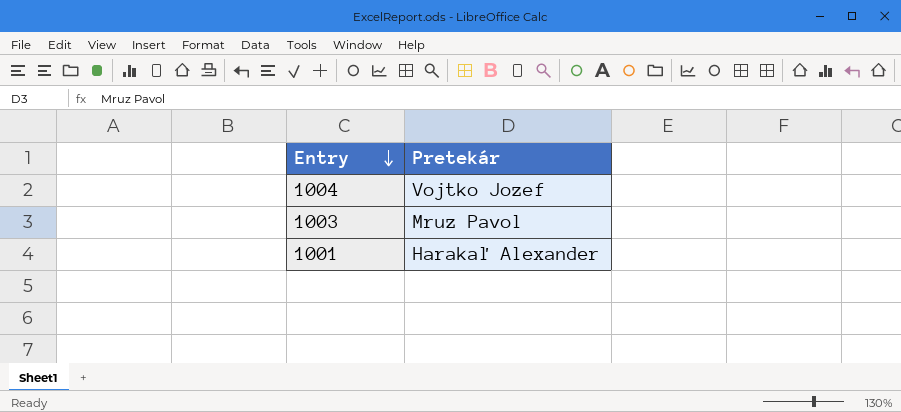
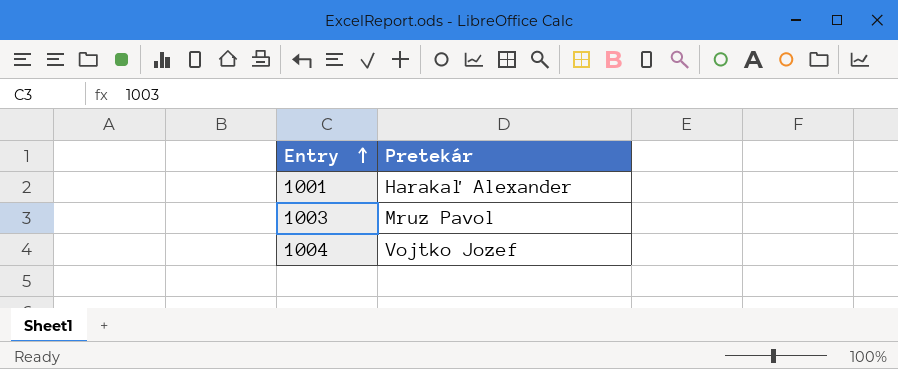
row order: Entry descending -> Entry ascending

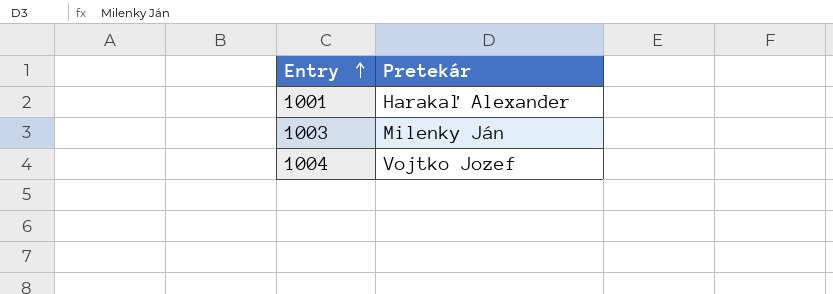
1003 | Pretekár: Mruz Pavol -> Milenky Ján

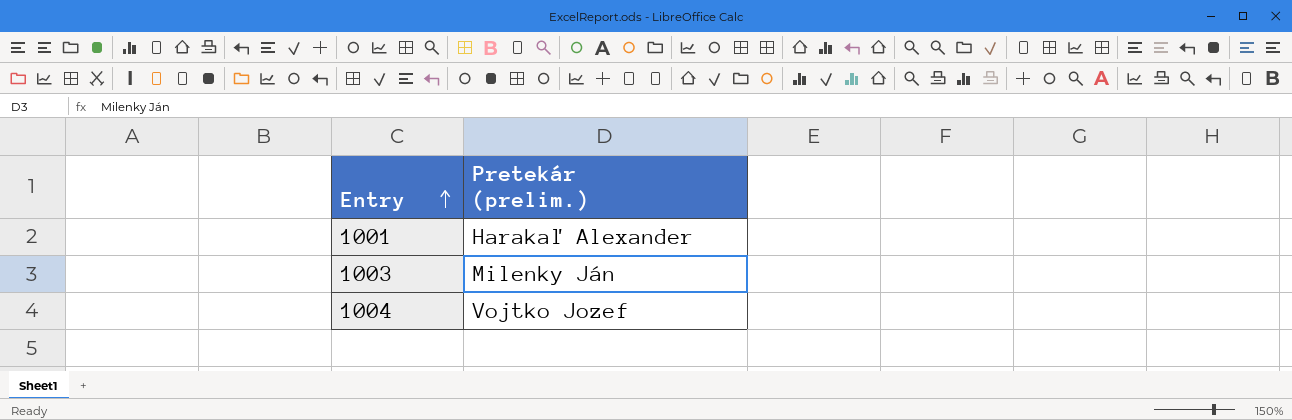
column name: Pretekár -> Pretekár (prelim.)

